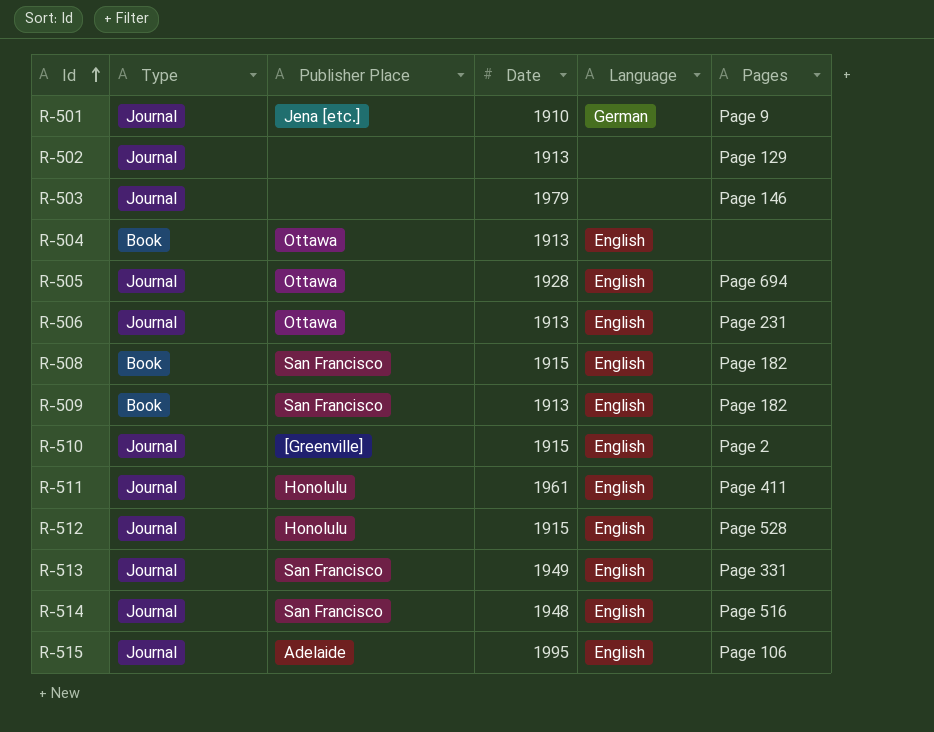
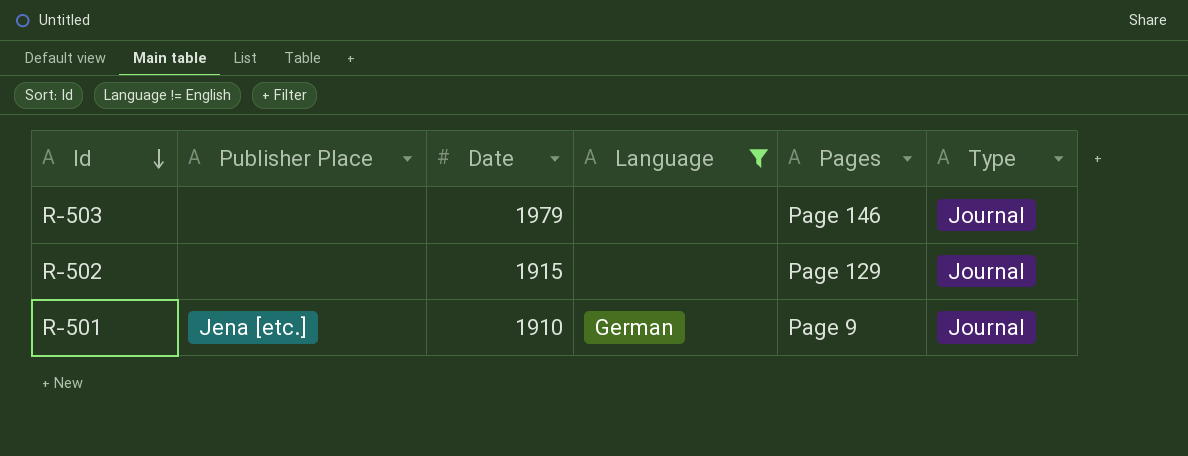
filter: none -> Language != English
row order: Id ascending -> Id descending
column Type | position: 2 -> 6
R-502 | Date: 1913 -> 1915

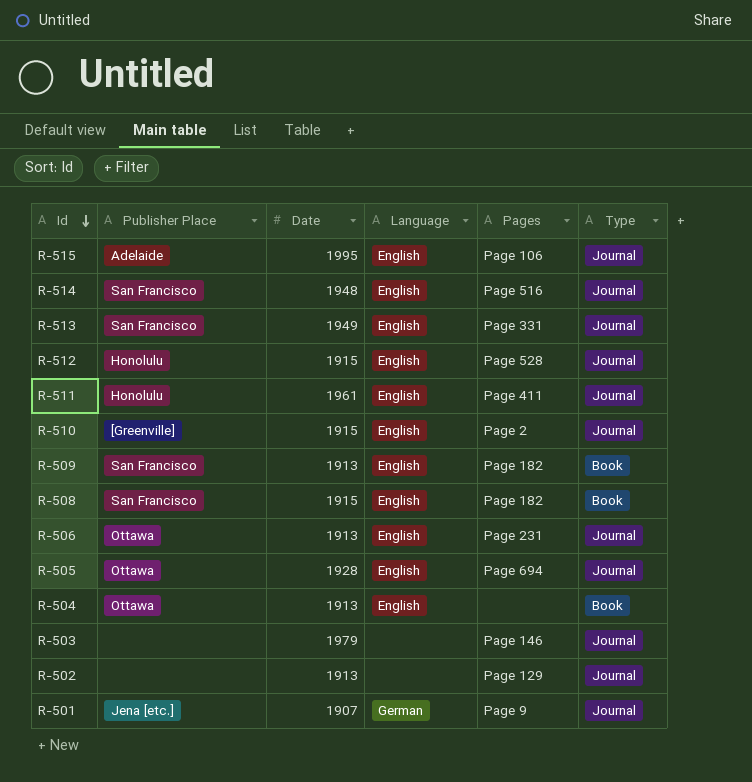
filter: Language != English -> none
R-502 | Date: 1915 -> 1913
R-501 | Date: 1910 -> 1907

